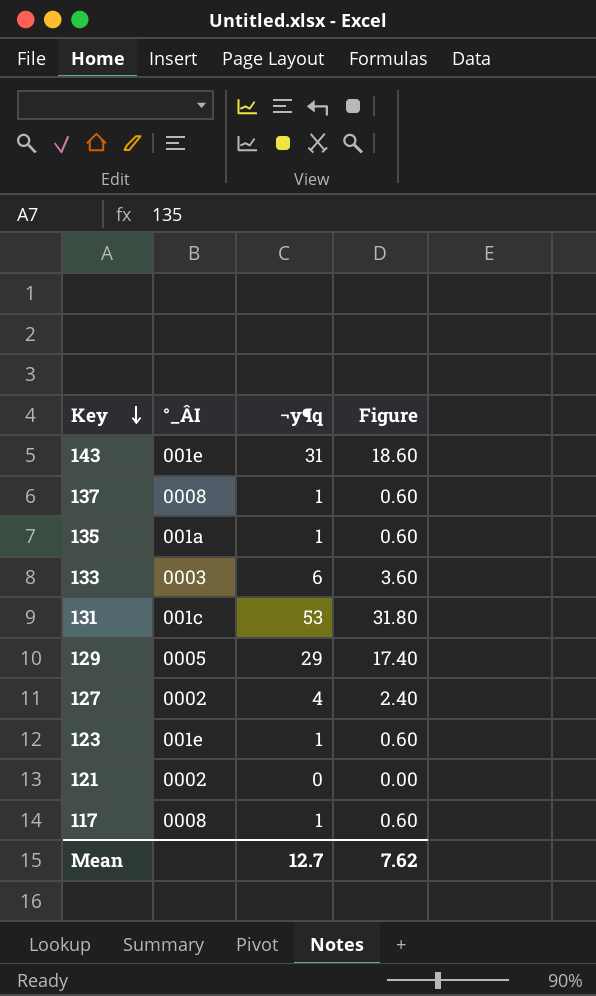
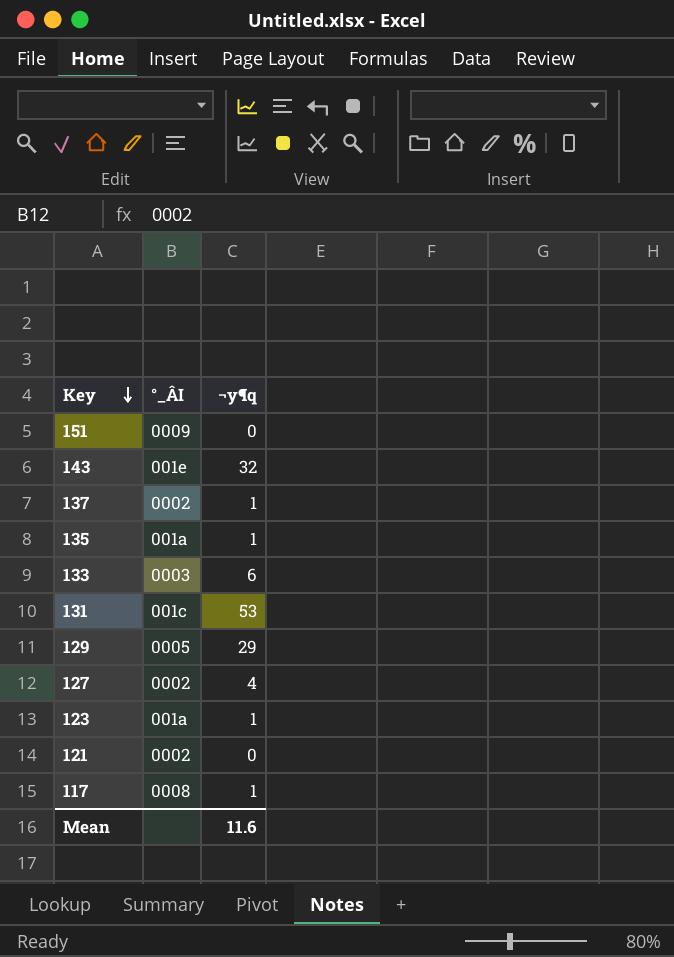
column Figure | formula: [¬y¶q] * 0.6 -> none
row 151: none -> 0009 | 0
143 | ¬y¶q: 31 -> 32
137 | °_ÂI: 0008 -> 0002
123 | °_ÂI: 001e -> 001a
Mean | ¬y¶q: 12.7 -> 11.6

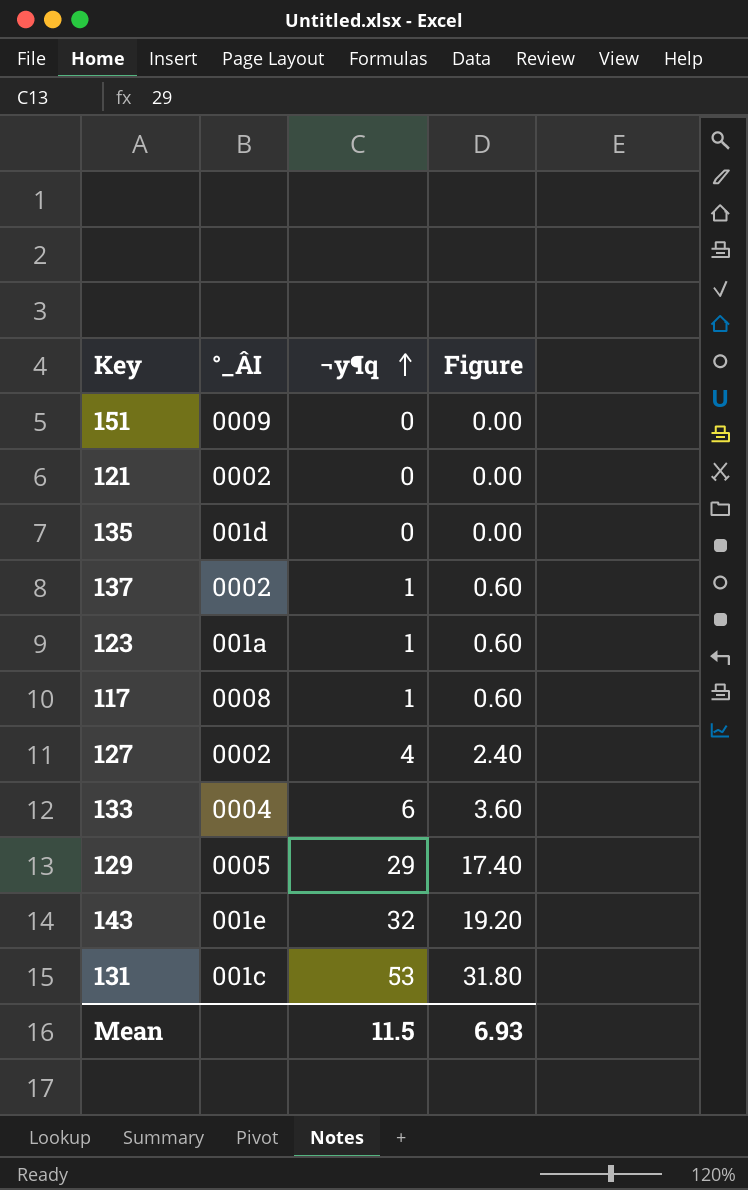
row order: Key descending -> ¬y¶q ascending
column Figure | formula: none -> [¬y¶q] * 0.6
135 | °_ÂI: 001a -> 001d
135 | ¬y¶q: 1 -> 0
133 | °_ÂI: 0003 -> 0004
Mean | ¬y¶q: 11.6 -> 11.5

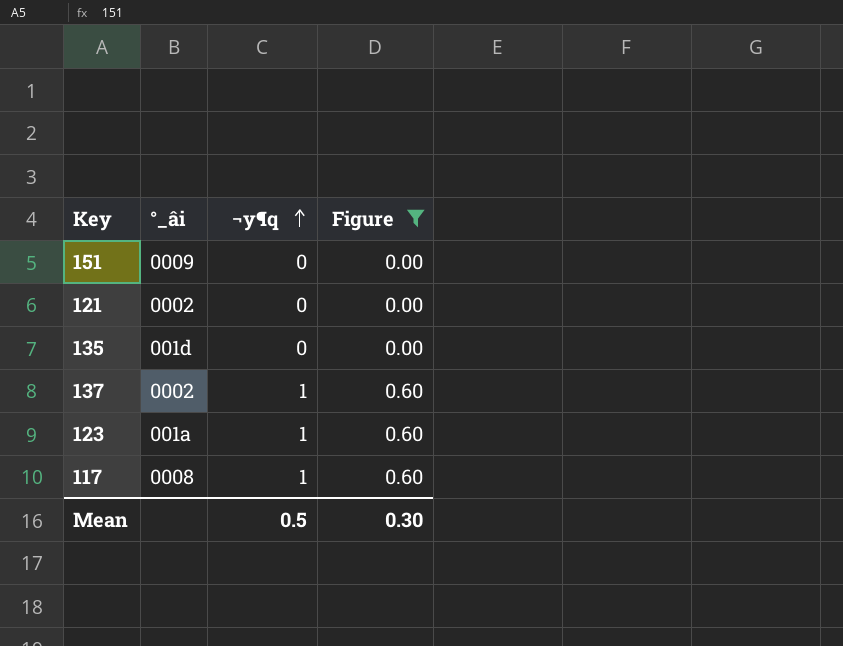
filter: none -> Figure <= 0.60
column name: °_ÂI -> °_âi
Mean | ¬y¶q: 11.5 -> 0.5
Mean | Figure: 6.93 -> 0.30

